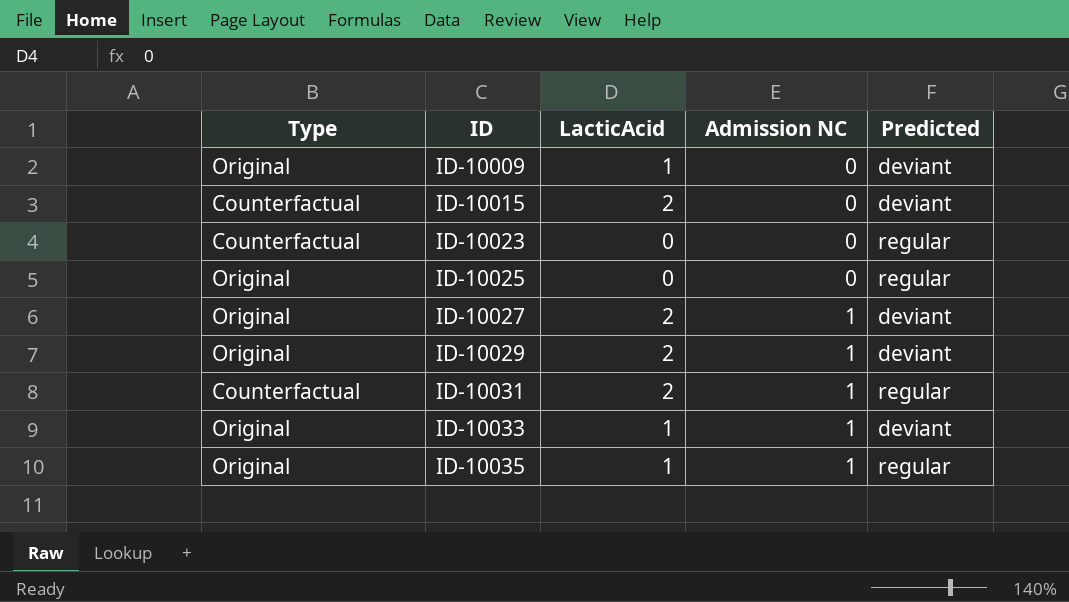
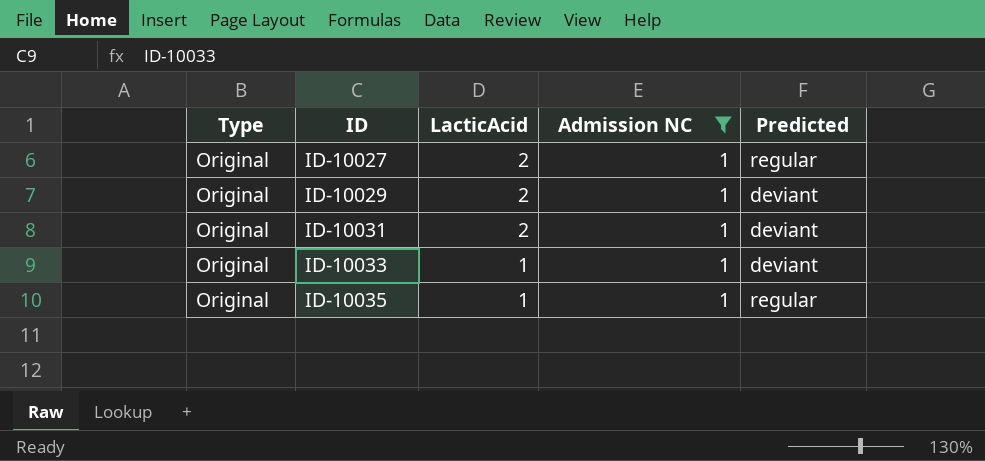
filter: none -> Admission NC = 1
ID-10027 | Predicted: deviant -> regular
ID-10031 | Type: Counterfactual -> Original
ID-10031 | Predicted: regular -> deviant

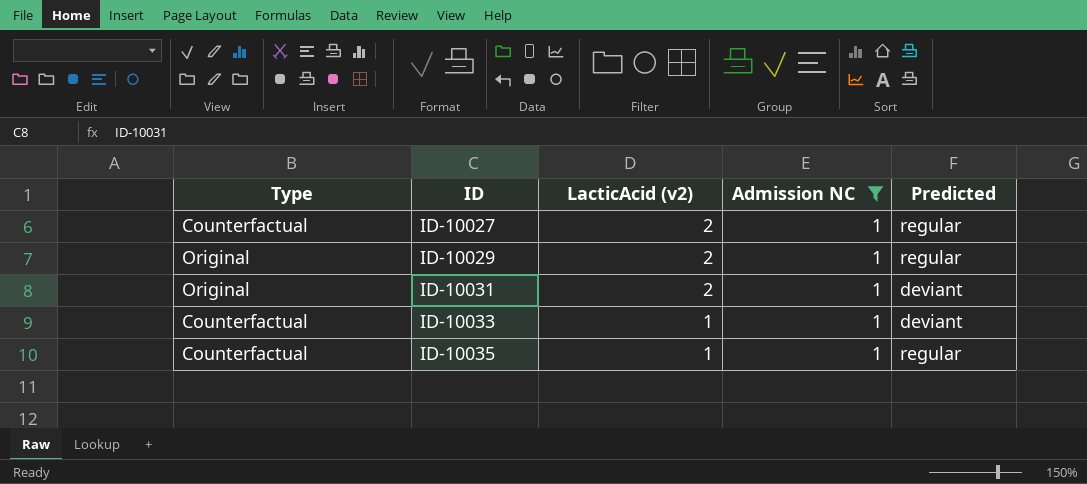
column name: LacticAcid -> LacticAcid (v2)
ID-10027 | Type: Original -> Counterfactual
ID-10029 | Predicted: deviant -> regular
ID-10033 | Type: Original -> Counterfactual
ID-10035 | Type: Original -> Counterfactual

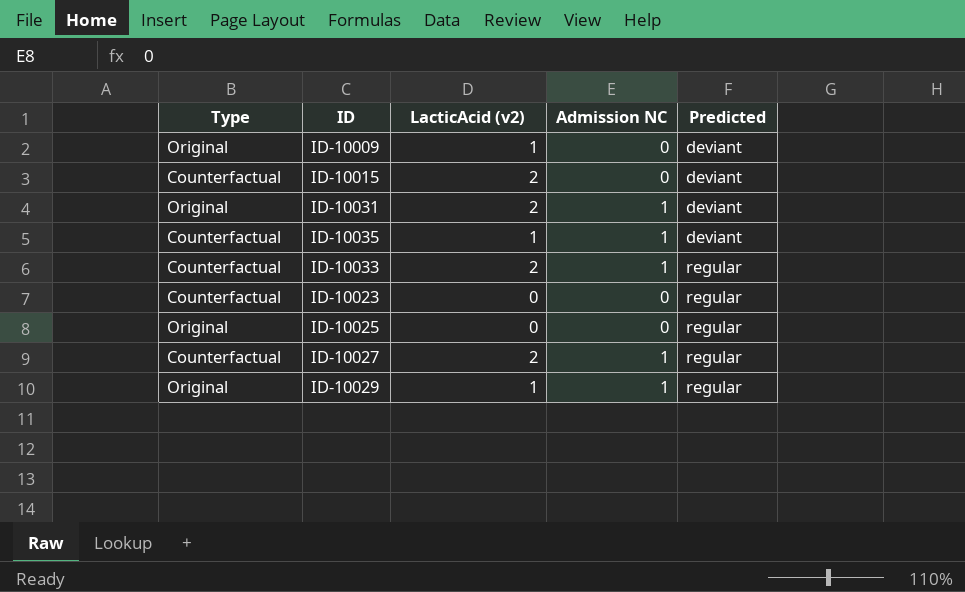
filter: Admission NC = 1 -> none
row order: ID ascending -> Predicted ascending
ID-10035 | Predicted: regular -> deviant
ID-10033 | LacticAcid (v2): 1 -> 2
ID-10033 | Predicted: deviant -> regular
ID-10029 | LacticAcid (v2): 2 -> 1

